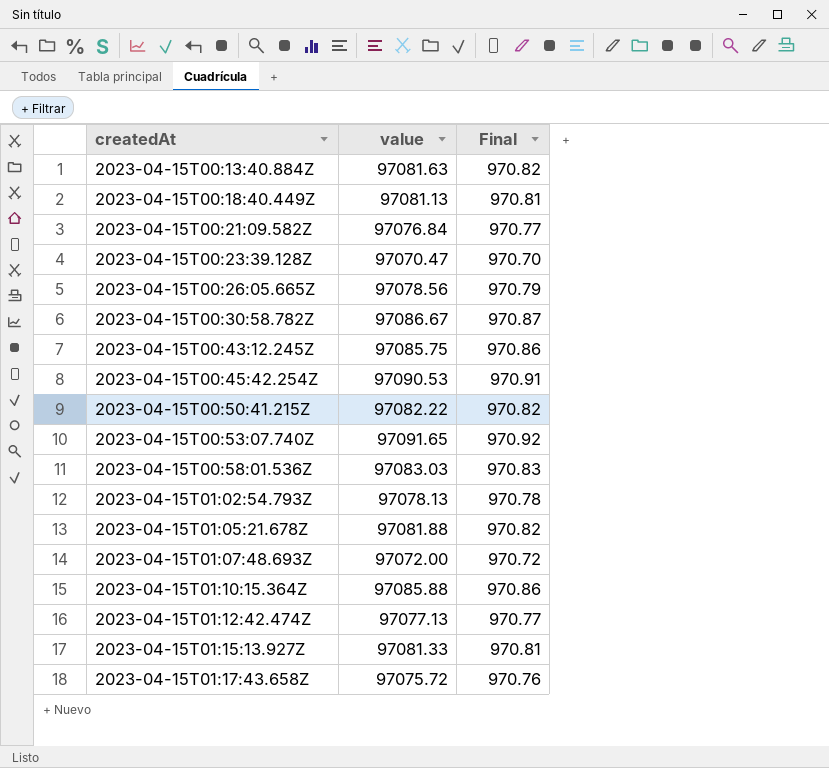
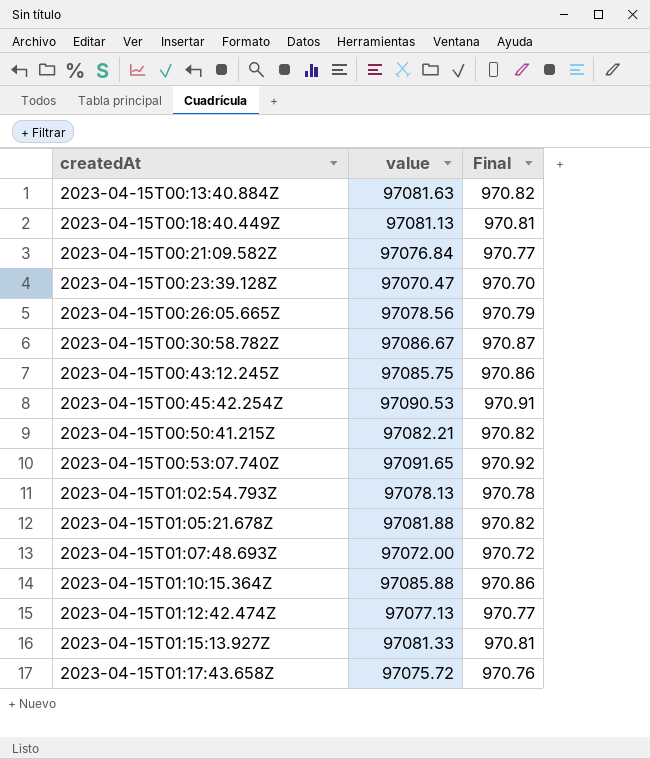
row 2023-04-15T00:58:01.536Z: 97083.03 | 970.83 -> none
2023-04-15T00:50:41.215Z | value: 97082.22 -> 97082.21

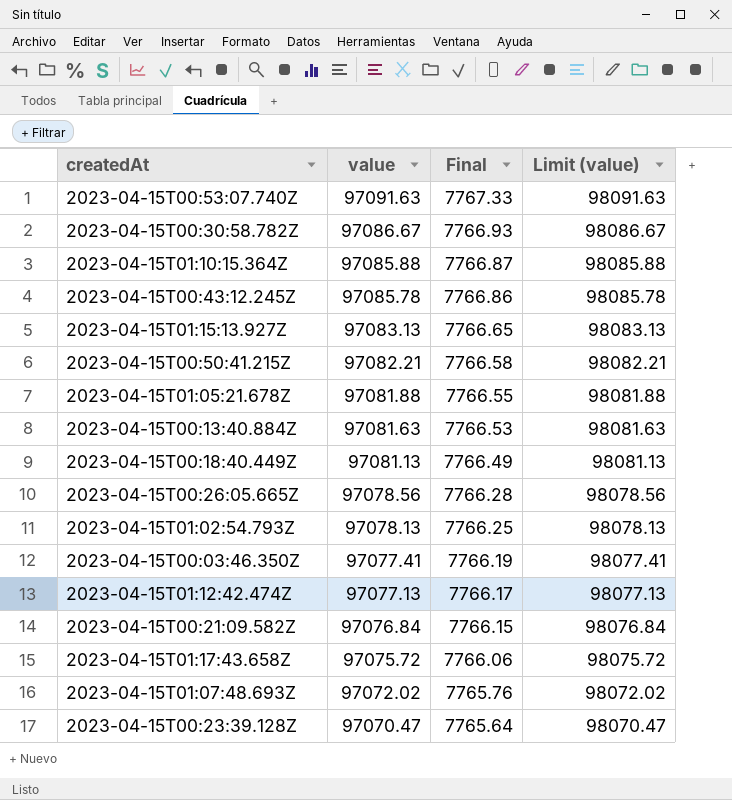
row order: createdAt ascending -> value descending
column Final | formula: [value] * 0.01 -> [value] * 0.08
column Limit (value) | formula: none -> [value] + 1000
row 2023-04-15T00:45:42.254Z: 97090.53 | 970.91 -> none
2023-04-15T00:53:07.740Z | value: 97091.65 -> 97091.63
2023-04-15T00:43:12.245Z | value: 97085.75 -> 97085.78
2023-04-15T01:15:13.927Z | value: 97081.33 -> 97083.13
row 2023-04-15T00:03:46.350Z: none -> 97077.41 | 7766.19 | 98077.41
2023-04-15T01:07:48.693Z | value: 97072.00 -> 97072.02

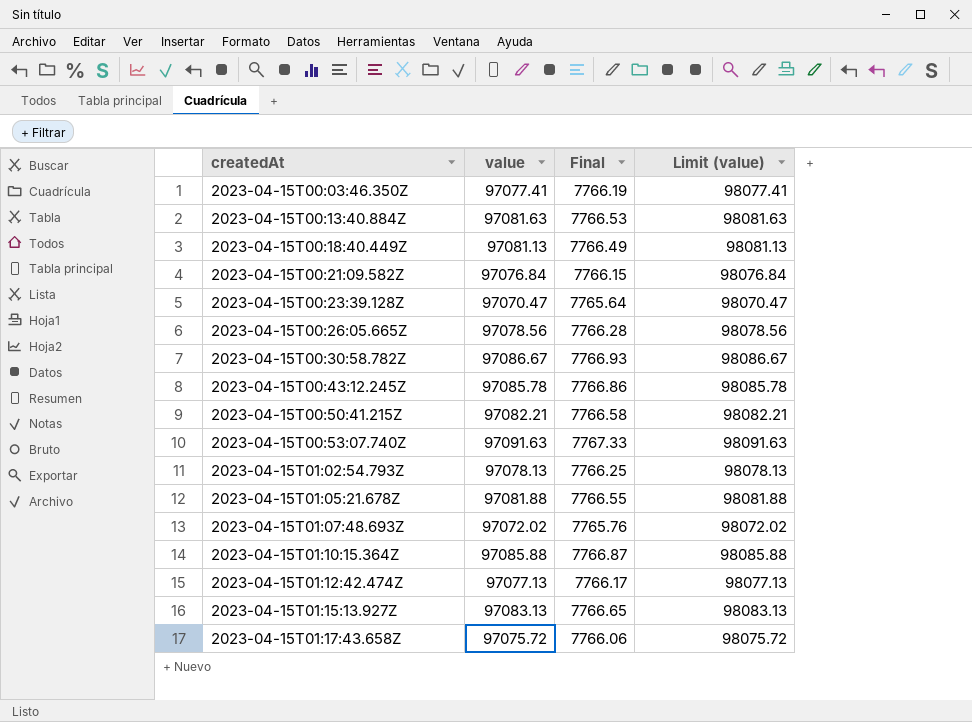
row order: value descending -> createdAt ascending

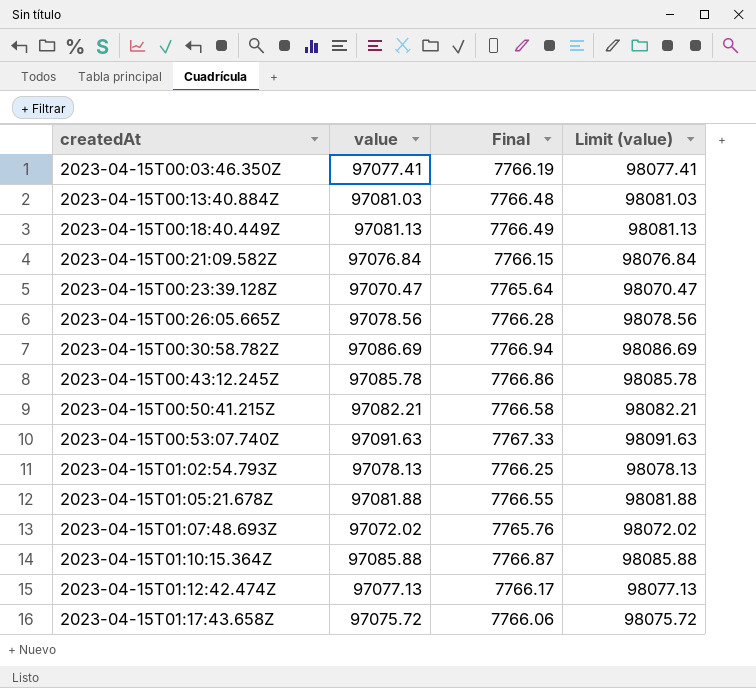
row 2023-04-15T01:15:13.927Z: 97083.13 | 7766.65 | 98083.13 -> none
2023-04-15T00:13:40.884Z | value: 97081.63 -> 97081.03
2023-04-15T00:13:40.884Z | Final: 7766.53 -> 7766.48
2023-04-15T00:13:40.884Z | Limit (value): 98081.63 -> 98081.03
2023-04-15T00:30:58.782Z | value: 97086.67 -> 97086.69
2023-04-15T00:30:58.782Z | Final: 7766.93 -> 7766.94
2023-04-15T00:30:58.782Z | Limit (value): 98086.67 -> 98086.69

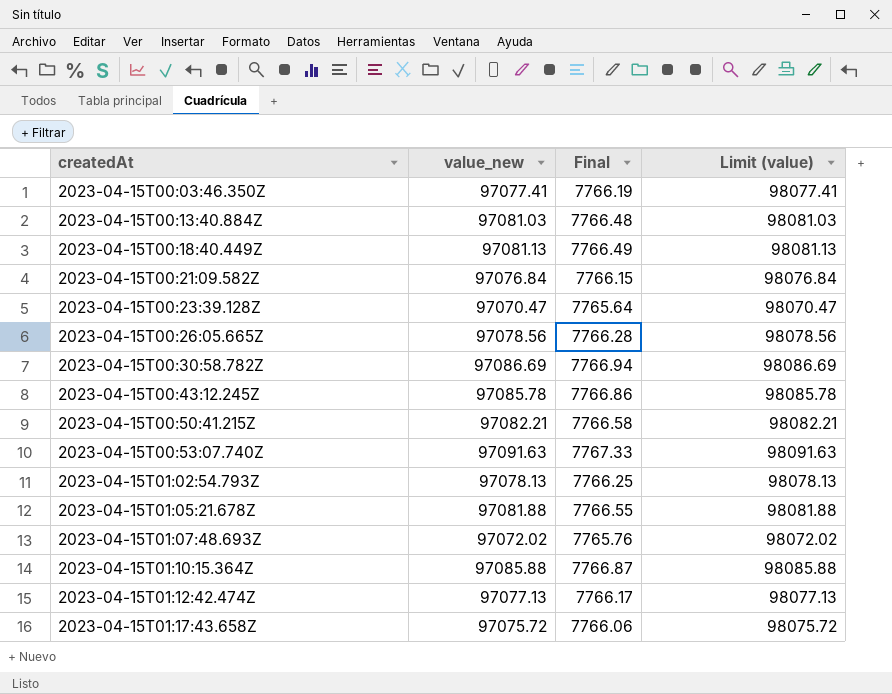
column name: value -> value_new

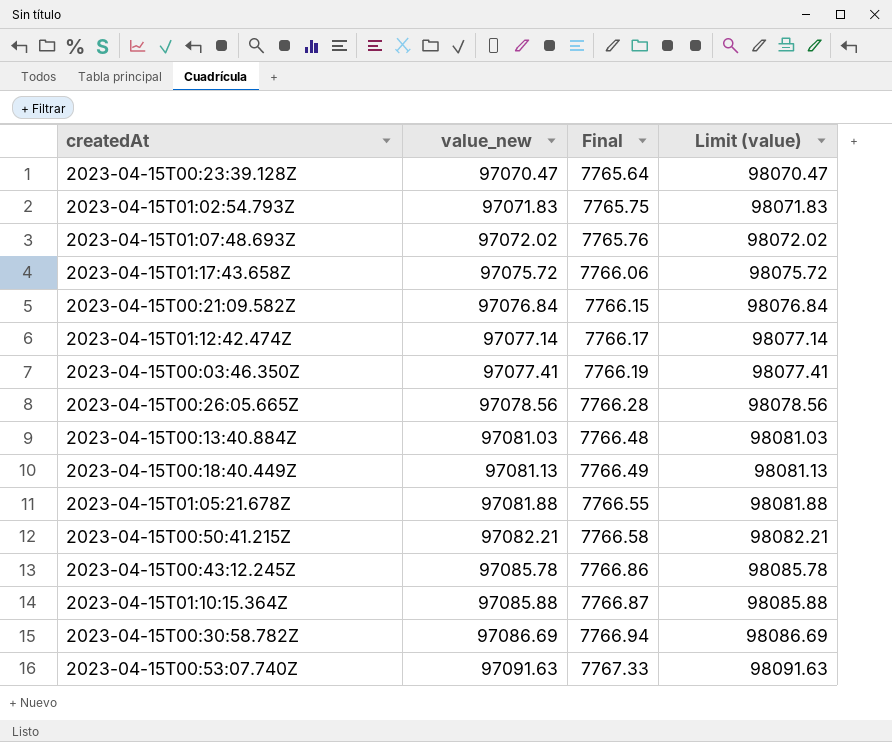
row order: createdAt ascending -> value_new ascending
2023-04-15T01:02:54.793Z | value_new: 97078.13 -> 97071.83
2023-04-15T01:02:54.793Z | Final: 7766.25 -> 7765.75
2023-04-15T01:02:54.793Z | Limit (value): 98078.13 -> 98071.83
2023-04-15T01:12:42.474Z | value_new: 97077.13 -> 97077.14
2023-04-15T01:12:42.474Z | Limit (value): 98077.13 -> 98077.14

